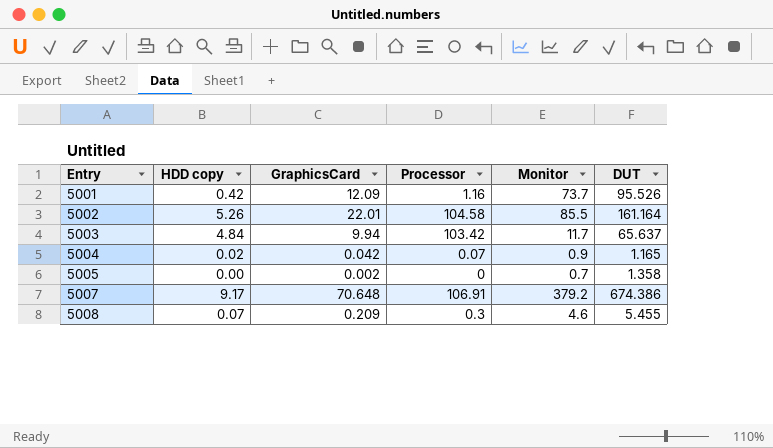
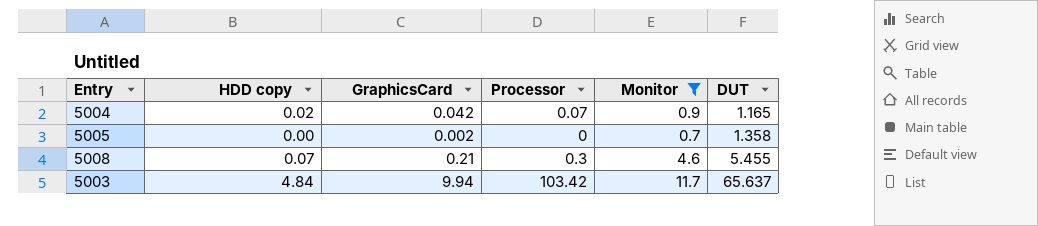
filter: none -> Monitor <= 11.7
row order: Entry ascending -> DUT ascending
5008 | GraphicsCard: 0.209 -> 0.21

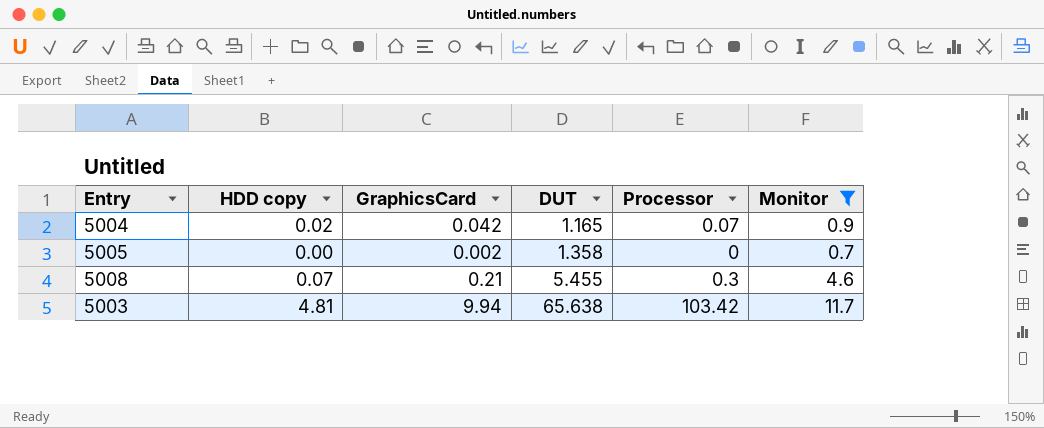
column DUT | position: 6 -> 4
5003 | HDD copy: 4.84 -> 4.81
5003 | DUT: 65.637 -> 65.638

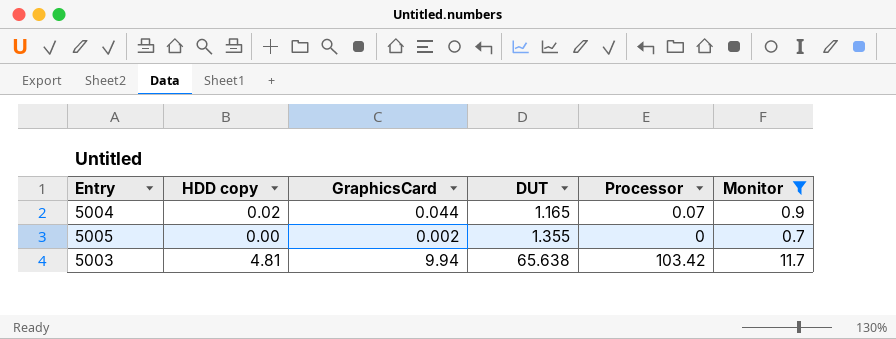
row 5008: 0.07 | 0.21 | 5.455 | 0.3 | 4.6 -> none
5004 | GraphicsCard: 0.042 -> 0.044
5005 | DUT: 1.358 -> 1.355

